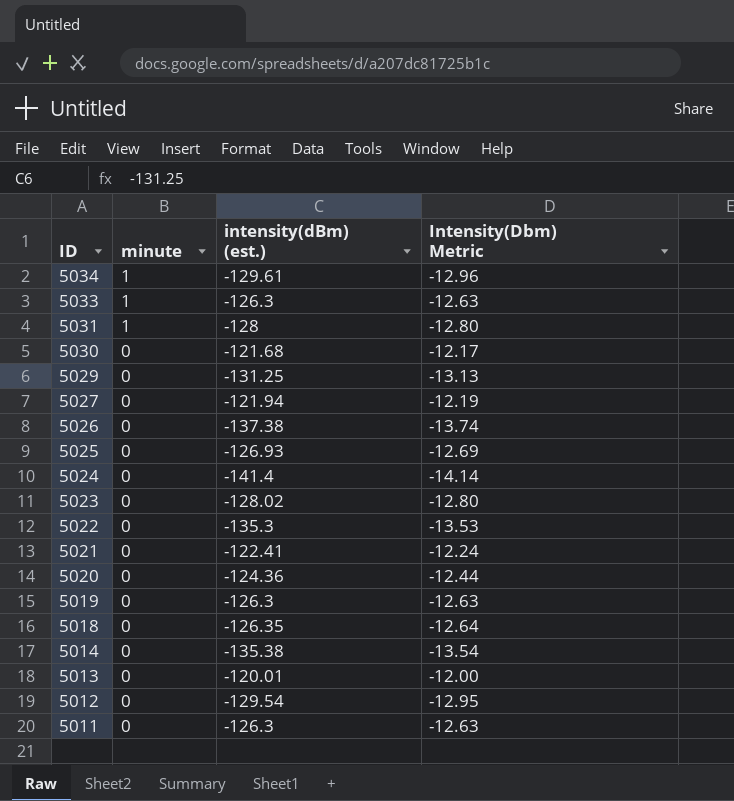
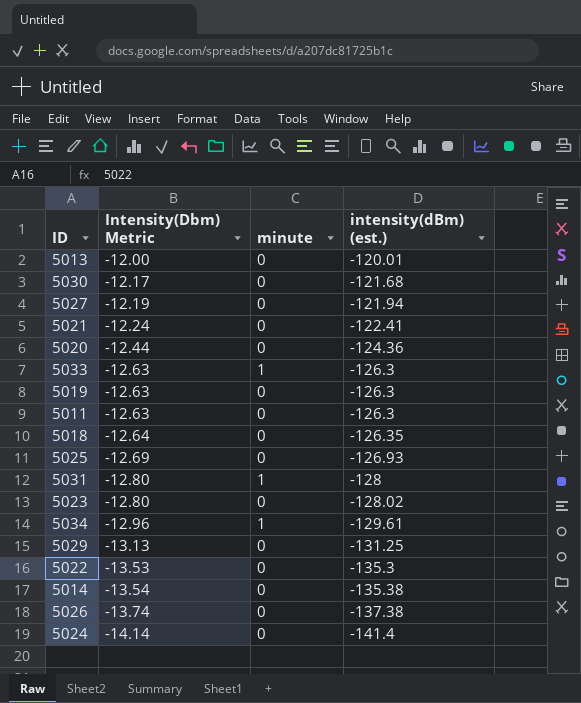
row order: ID descending -> Intensity(Dbm) Metric descending
column Intensity(Dbm) Metric | position: 4 -> 2
row 5012: 0 | -129.54 | -12.95 -> none

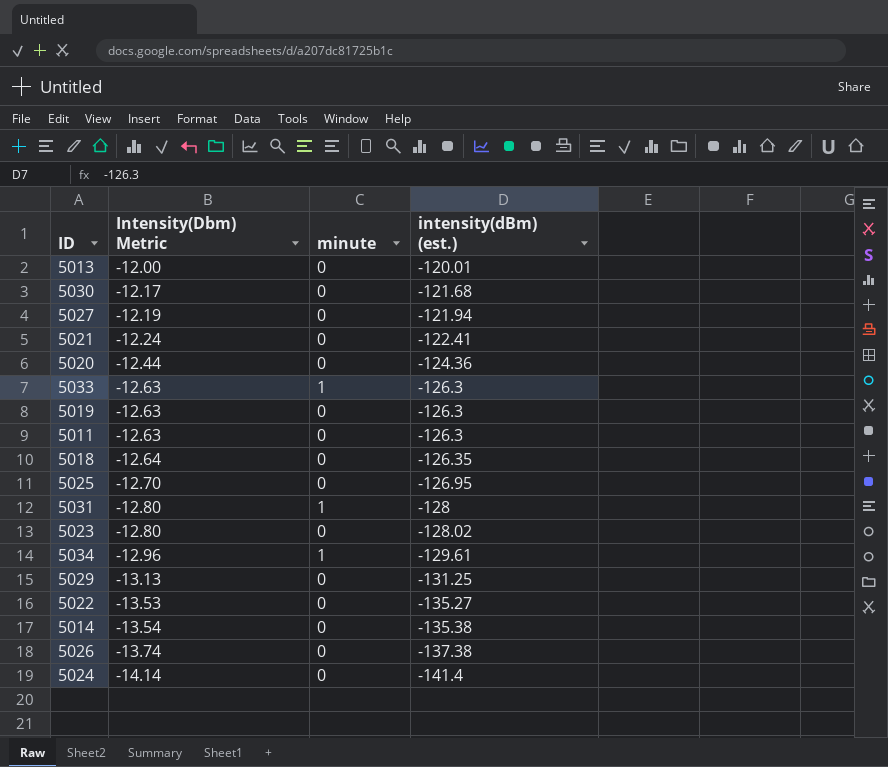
5025 | Intensity(Dbm) Metric: -12.69 -> -12.70
5025 | intensity(dBm) (est.): -126.93 -> -126.95
5022 | intensity(dBm) (est.): -135.3 -> -135.27

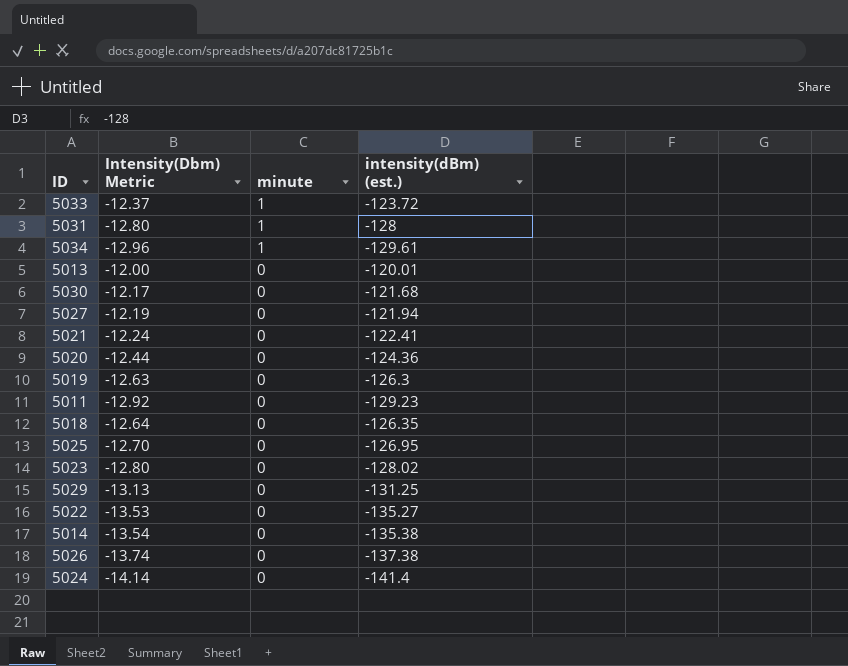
row order: Intensity(Dbm) Metric descending -> minute descending
5033 | Intensity(Dbm) Metric: -12.63 -> -12.37
5033 | intensity(dBm) (est.): -126.3 -> -123.72
5011 | Intensity(Dbm) Metric: -12.63 -> -12.92
5011 | intensity(dBm) (est.): -126.3 -> -129.23

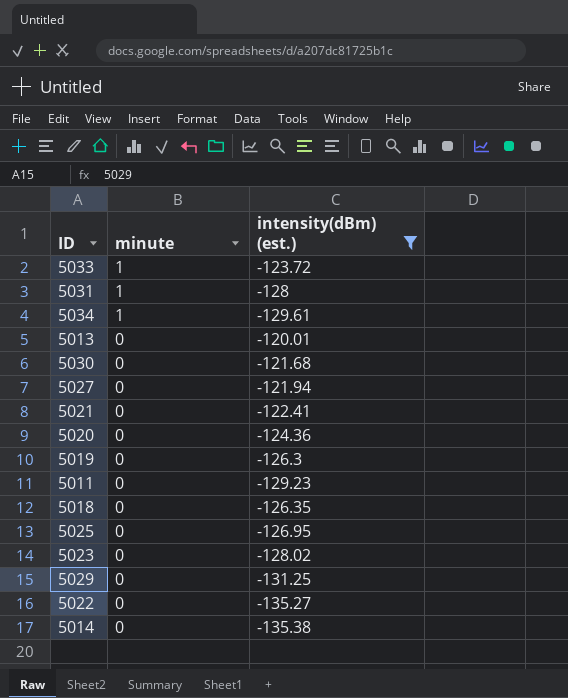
filter: none -> intensity(dBm) (est.) >= -135.38
column Intensity(Dbm) Metric | formula: [intensity(dBm) (est.)] * 0.1 -> none

